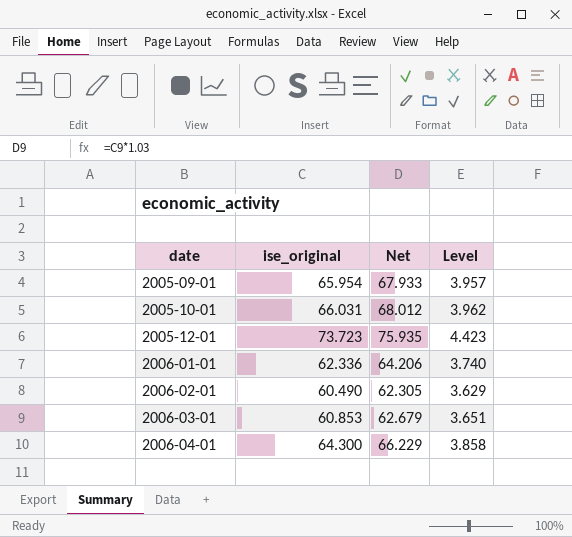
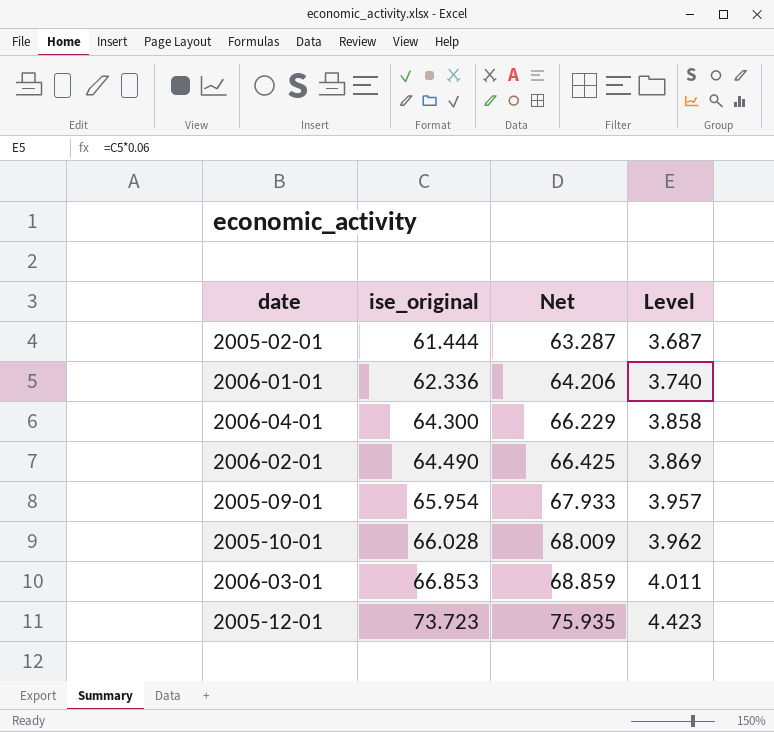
row order: date ascending -> ise_original ascending
row 2005-02-01: none -> 61.444 | 63.287 | 3.687
2006-02-01 | ise_original: 60.490 -> 64.490
2006-02-01 | Net: 62.305 -> 66.425
2006-02-01 | Level: 3.629 -> 3.869
2005-10-01 | ise_original: 66.031 -> 66.028
2005-10-01 | Net: 68.012 -> 68.009
2006-03-01 | ise_original: 60.853 -> 66.853
2006-03-01 | Net: 62.679 -> 68.859
2006-03-01 | Level: 3.651 -> 4.011

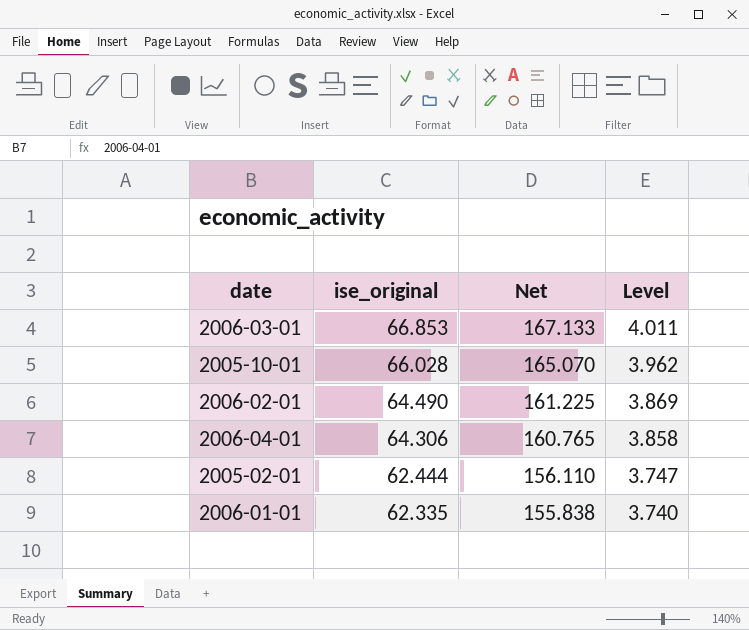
row order: ise_original ascending -> ise_original descending
column Net | formula: [ise_original] * 1.03 -> [ise_original] * 2.5
row 2005-09-01: 65.954 | 67.933 | 3.957 -> none
row 2005-12-01: 73.723 | 75.935 | 4.423 -> none
2006-04-01 | ise_original: 64.300 -> 64.306
2005-02-01 | ise_original: 61.444 -> 62.444
2005-02-01 | Level: 3.687 -> 3.747
2006-01-01 | ise_original: 62.336 -> 62.335

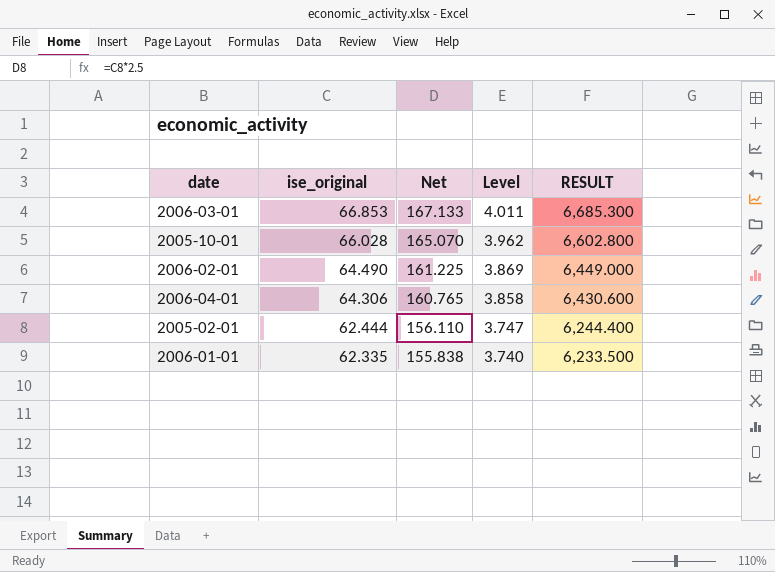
column RESULT | formula: none -> [ise_original] * 100

